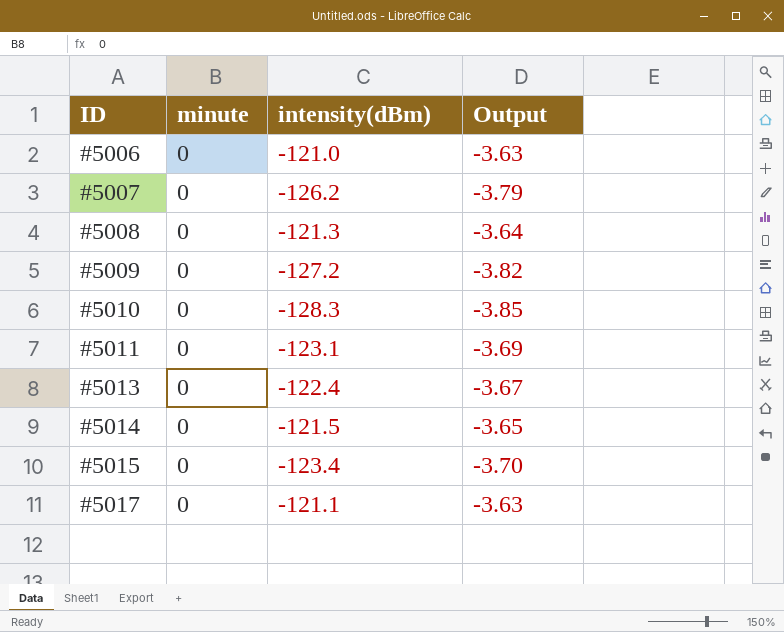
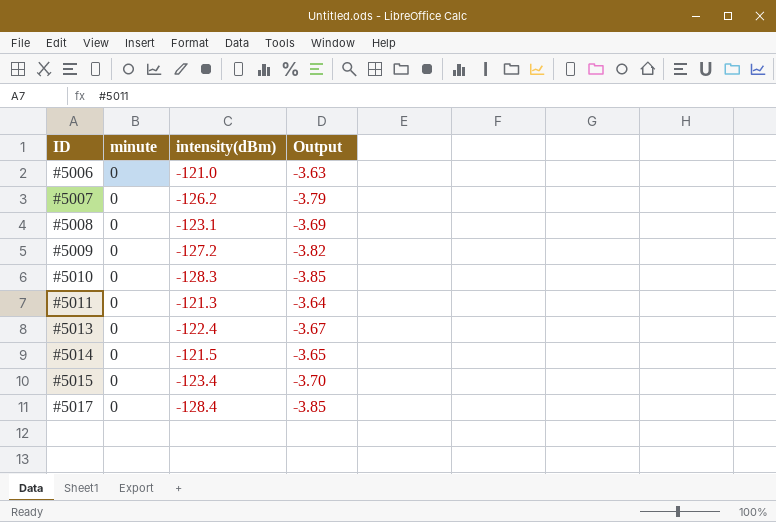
#5008 | intensity(dBm): -121.3 -> -123.1
#5008 | Output: -3.64 -> -3.69
#5011 | intensity(dBm): -123.1 -> -121.3
#5011 | Output: -3.69 -> -3.64
#5017 | intensity(dBm): -121.1 -> -128.4
#5017 | Output: -3.63 -> -3.85

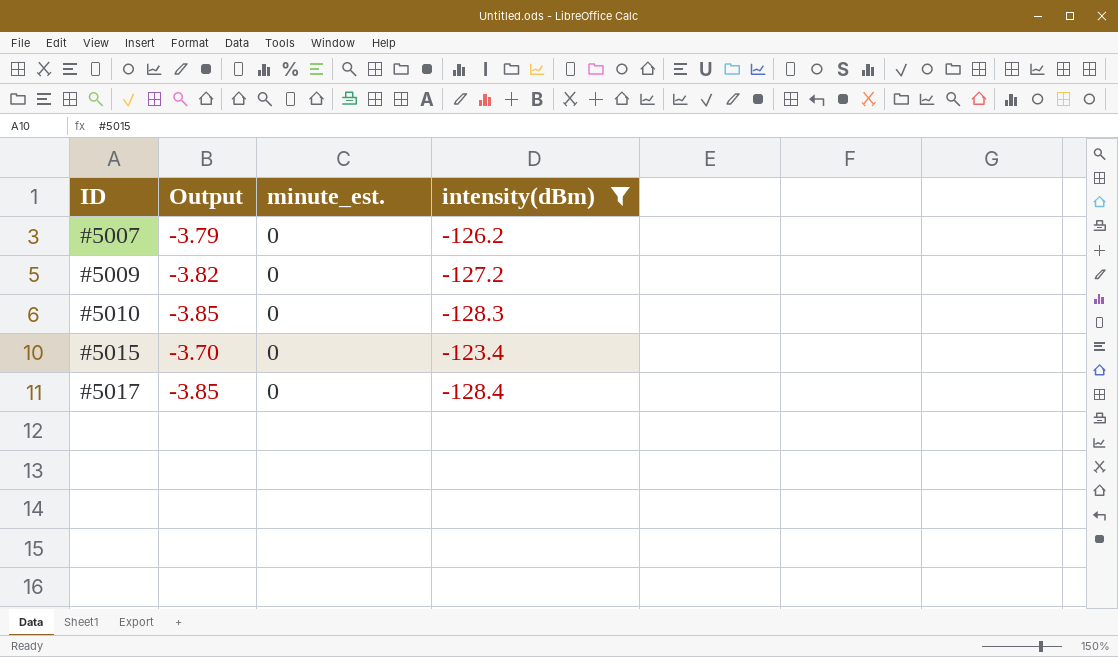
filter: none -> intensity(dBm) <= -123.4
column Output | position: 4 -> 2
column name: minute -> minute_est.

